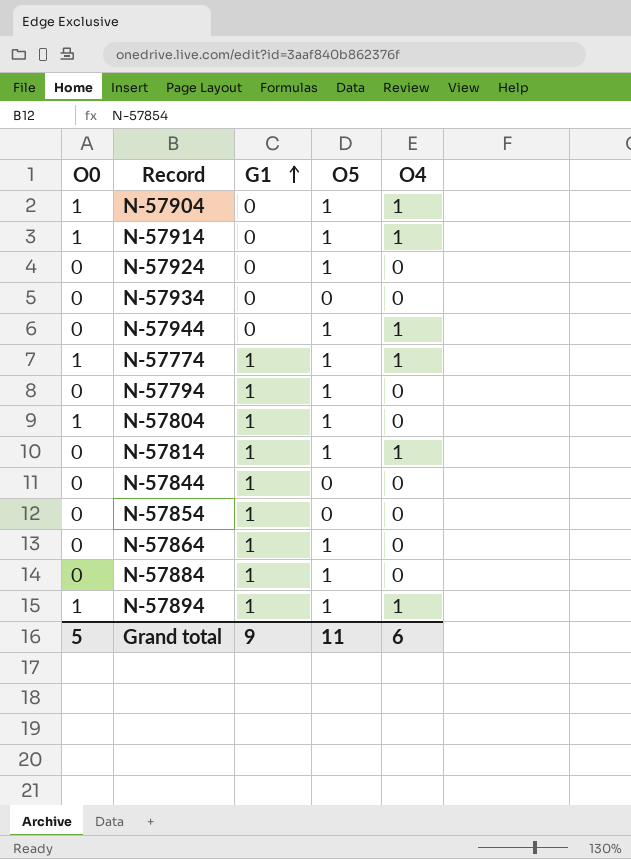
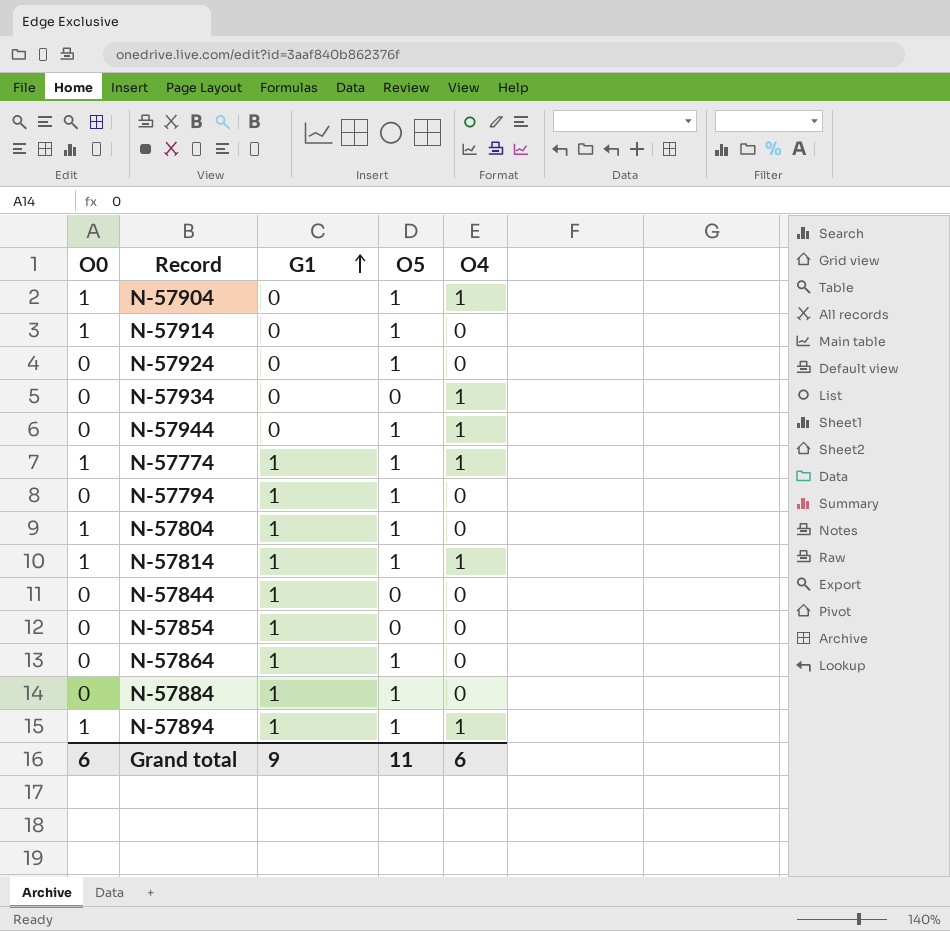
N-57914 | O4: 1 -> 0
N-57934 | O4: 0 -> 1
N-57814 | O0: 0 -> 1
Grand total | O0: 5 -> 6

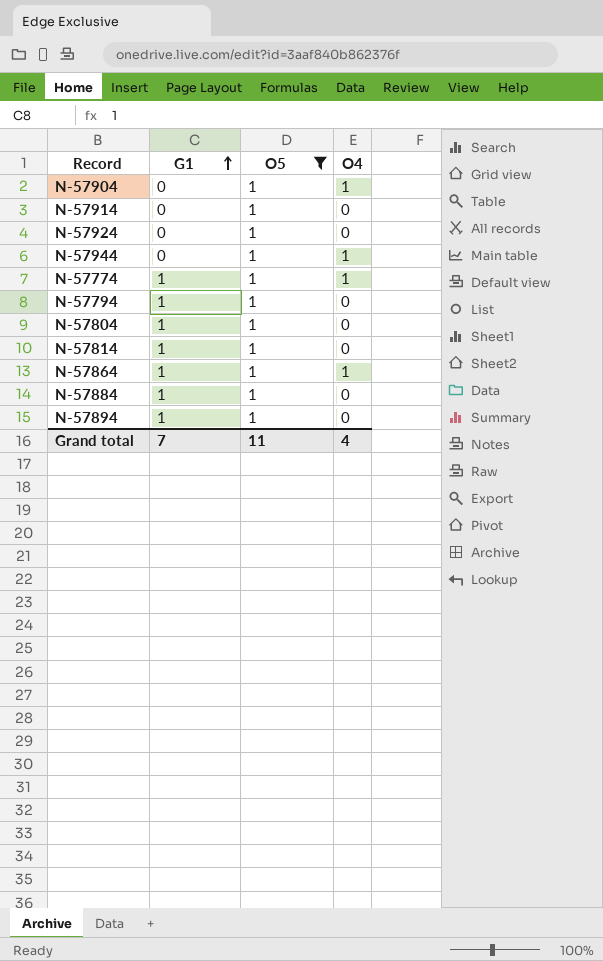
filter: none -> O5 = 1
column O0 | position: 1 -> none
N-57814 | O4: 1 -> 0
N-57864 | O4: 0 -> 1
N-57894 | O4: 1 -> 0
Grand total | G1: 9 -> 7
Grand total | O4: 6 -> 4

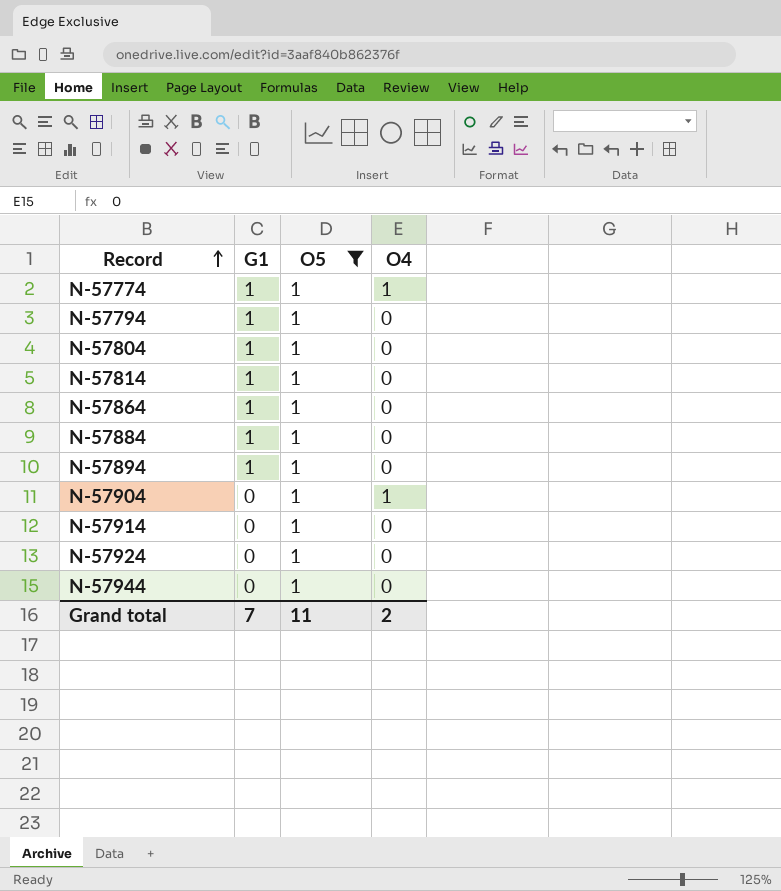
row order: G1 ascending -> Record ascending
N-57864 | O4: 1 -> 0
N-57944 | O4: 1 -> 0
Grand total | O4: 4 -> 2

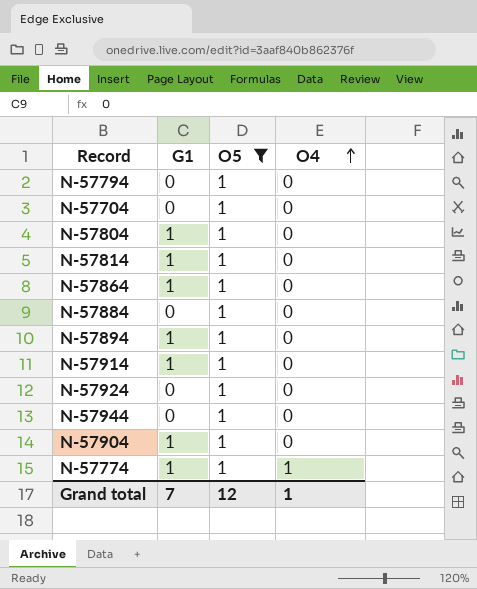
row order: Record ascending -> O4 ascending
N-57794 | G1: 1 -> 0
row N-57704: none -> 0 | 1 | 0
N-57884 | G1: 1 -> 0
N-57914 | G1: 0 -> 1
N-57904 | G1: 0 -> 1
N-57904 | O4: 1 -> 0
Grand total | O5: 11 -> 12
Grand total | O4: 2 -> 1

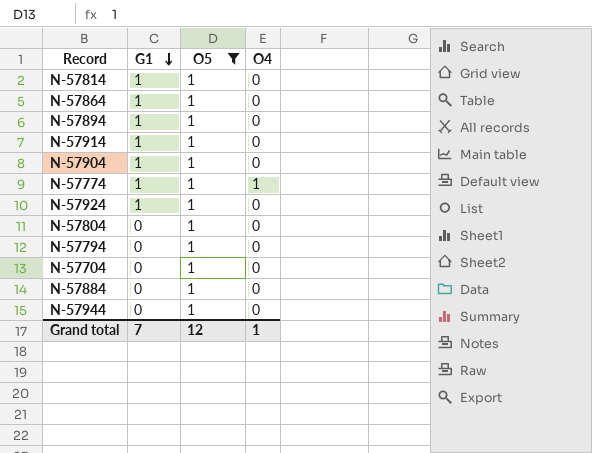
row order: O4 ascending -> G1 descending
N-57924 | G1: 0 -> 1
N-57804 | G1: 1 -> 0

